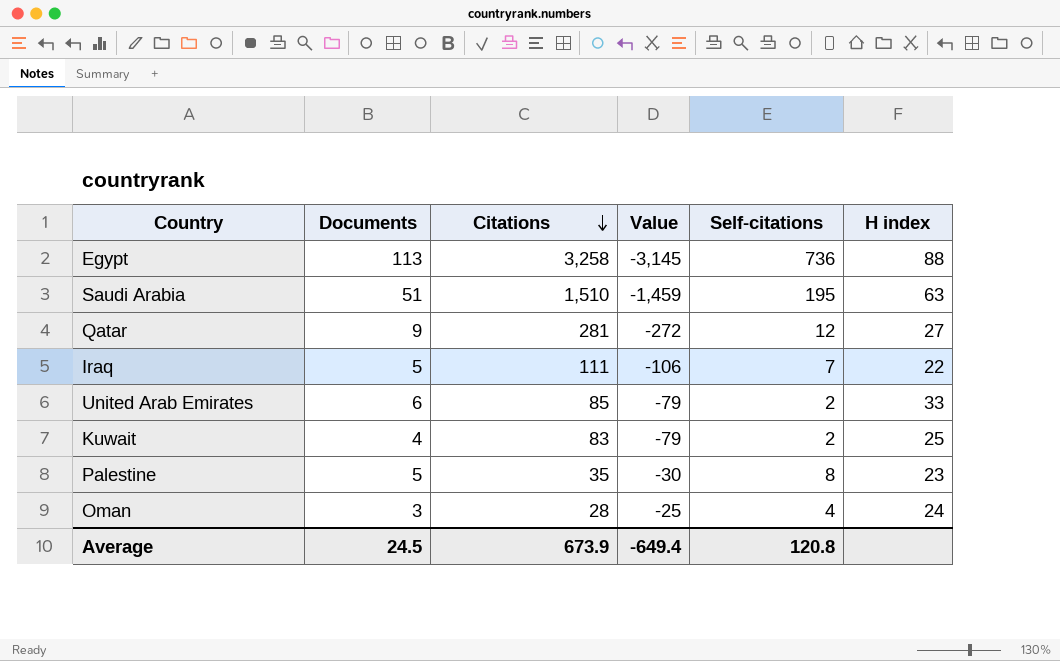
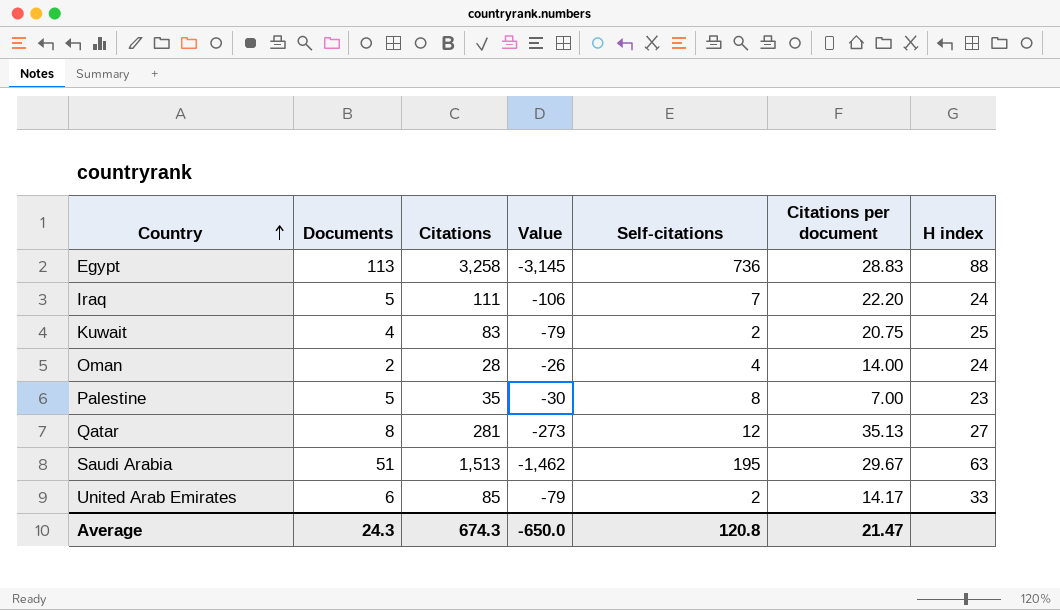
row order: Citations descending -> Country ascending
column Citations per document | formula: none -> [Citations] / [Documents]
Iraq | H index: 22 -> 24
Oman | Documents: 3 -> 2
Oman | Value: -25 -> -26
Qatar | Documents: 9 -> 8
Qatar | Value: -272 -> -273
Saudi Arabia | Citations: 1,510 -> 1,513
Saudi Arabia | Value: -1,459 -> -1,462
Average | Documents: 24.5 -> 24.3
Average | Citations: 673.9 -> 674.3
Average | Value: -649.4 -> -650.0

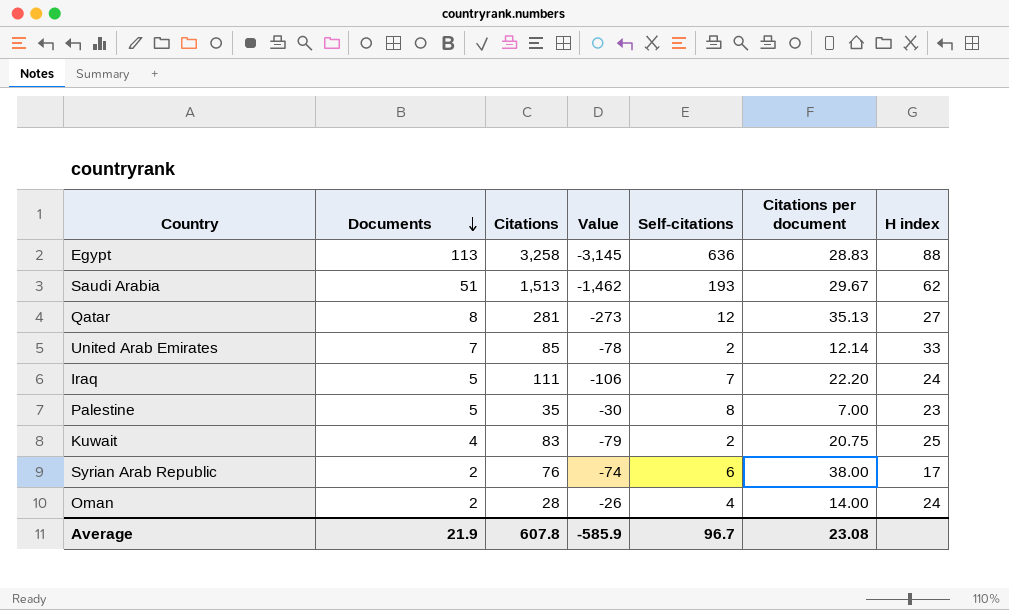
row order: Country ascending -> Documents descending
Egypt | Self-citations: 736 -> 636
Saudi Arabia | Self-citations: 195 -> 193
Saudi Arabia | H index: 63 -> 62
United Arab Emirates | Documents: 6 -> 7
United Arab Emirates | Value: -79 -> -78
United Arab Emirates | Citations per document: 14.17 -> 12.14
row Syrian Arab Republic: none -> 2 | 76 | -74 | 6 | 38.00 | 17
Average | Documents: 24.3 -> 21.9
Average | Citations: 674.3 -> 607.8
Average | Value: -650.0 -> -585.9
Average | Self-citations: 120.8 -> 96.7
Average | Citations per document: 21.47 -> 23.08

